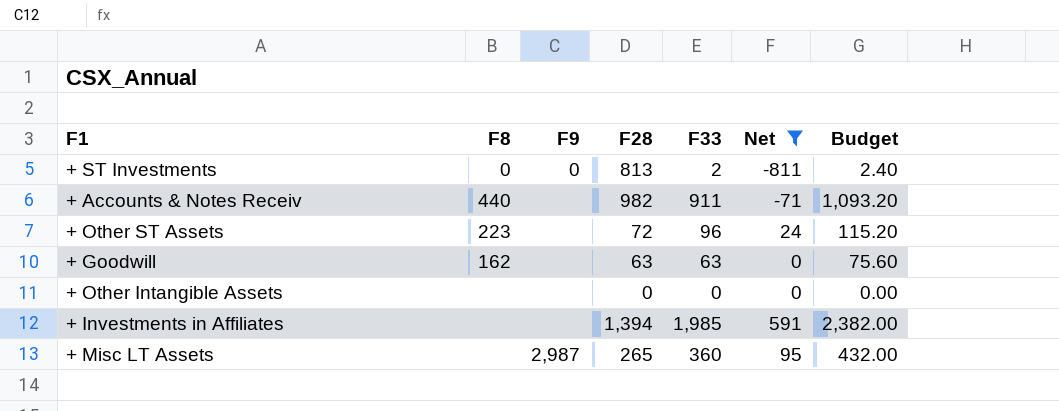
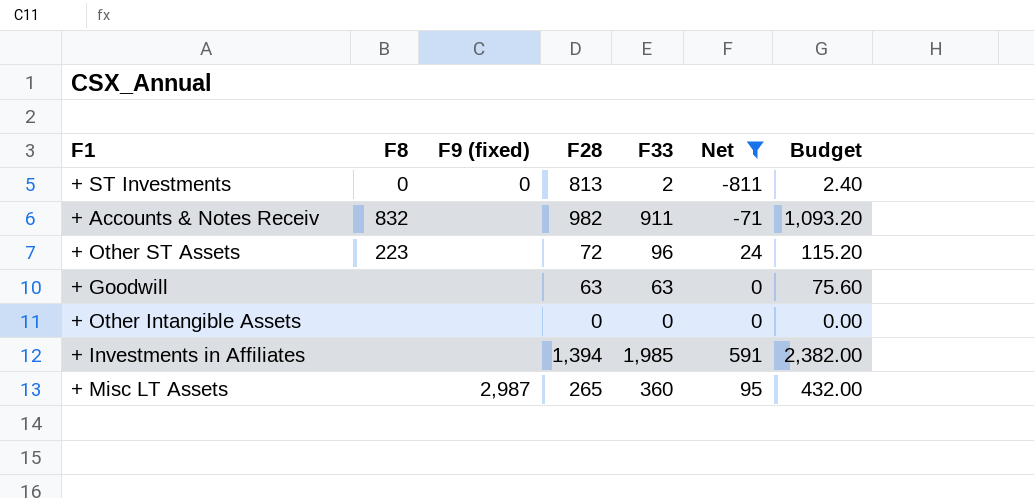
column name: F9 -> F9 (fixed)
+ Accounts & Notes Receiv | F8: 440 -> 832
+ Goodwill | F8: 162 -> none

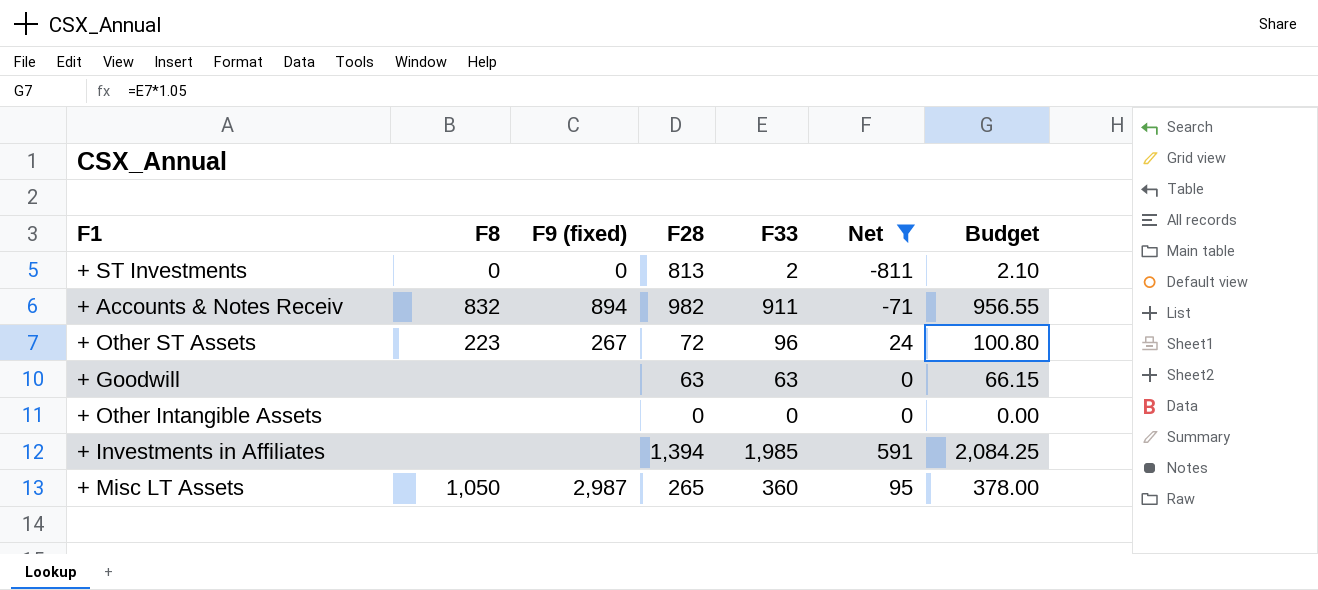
column Budget | formula: [F33] * 1.2 -> [F33] * 1.05
+ Accounts & Notes Receiv | F9 (fixed): none -> 894
+ Other ST Assets | F9 (fixed): none -> 267
+ Misc LT Assets | F8: none -> 1,050

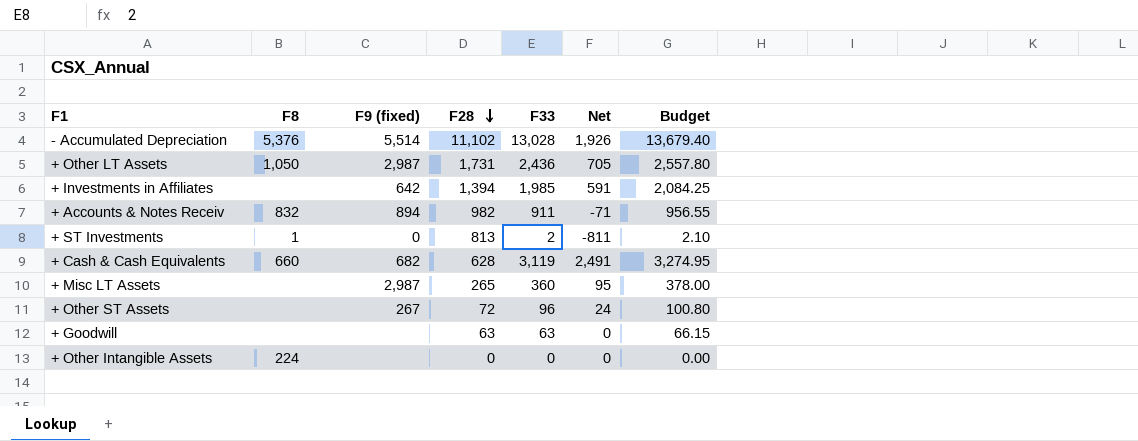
filter: Net <= 591 -> none
row order: none -> F28 descending
+ Investments in Affiliates | F9 (fixed): none -> 642
+ ST Investments | F8: 0 -> 1
+ Misc LT Assets | F8: 1,050 -> none
+ Other ST Assets | F8: 223 -> none
+ Other Intangible Assets | F8: none -> 224

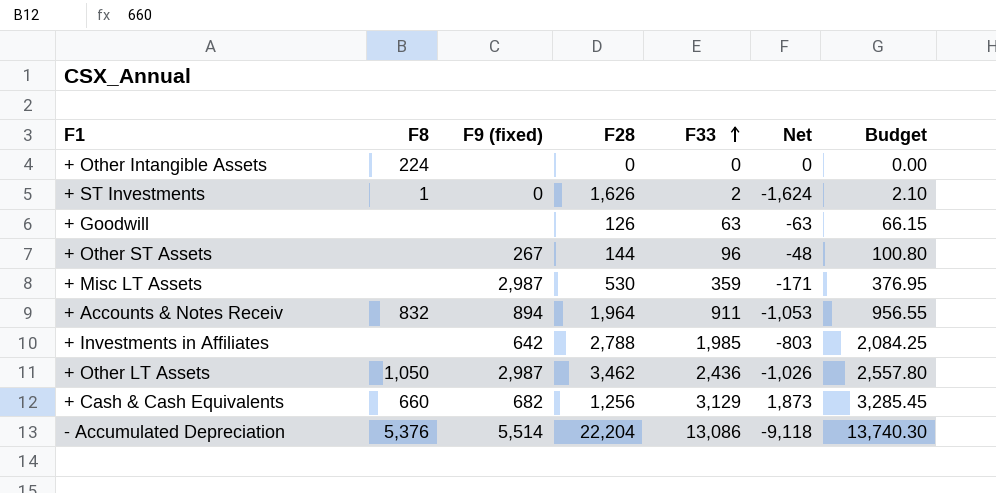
row order: F28 descending -> F33 ascending
+ ST Investments | F28: 813 -> 1,626
+ ST Investments | Net: -811 -> -1,624
+ Goodwill | F28: 63 -> 126
+ Goodwill | Net: 0 -> -63
+ Other ST Assets | F28: 72 -> 144
+ Other ST Assets | Net: 24 -> -48
+ Misc LT Assets | F28: 265 -> 530
+ Misc LT Assets | F33: 360 -> 359
+ Misc LT Assets | Net: 95 -> -171
+ Misc LT Assets | Budget: 378.00 -> 376.95
+ Accounts & Notes Receiv | F28: 982 -> 1,964
+ Accounts & Notes Receiv | Net: -71 -> -1,053
+ Investments in Affiliates | F28: 1,394 -> 2,788
+ Investments in Affiliates | Net: 591 -> -803
+ Other LT Assets | F28: 1,731 -> 3,462
+ Other LT Assets | Net: 705 -> -1,026
+ Cash & Cash Equivalents | F28: 628 -> 1,256
+ Cash & Cash Equivalents | F33: 3,119 -> 3,129
+ Cash & Cash Equivalents | Net: 2,491 -> 1,873
+ Cash & Cash Equivalents | Budget: 3,274.95 -> 3,285.45
- Accumulated Depreciation | F28: 11,102 -> 22,204
- Accumulated Depreciation | F33: 13,028 -> 13,086
- Accumulated Depreciation | Net: 1,926 -> -9,118
- Accumulated Depreciation | Budget: 13,679.40 -> 13,740.30

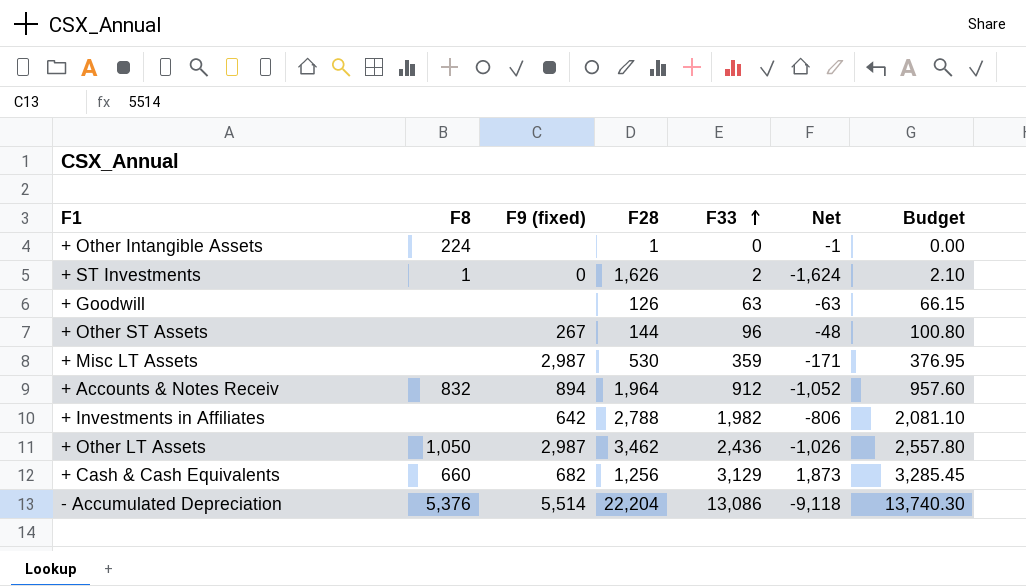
+ Other Intangible Assets | F28: 0 -> 1
+ Other Intangible Assets | Net: 0 -> -1
+ Accounts & Notes Receiv | F33: 911 -> 912
+ Accounts & Notes Receiv | Net: -1,053 -> -1,052
+ Accounts & Notes Receiv | Budget: 956.55 -> 957.60
+ Investments in Affiliates | F33: 1,985 -> 1,982
+ Investments in Affiliates | Net: -803 -> -806
+ Investments in Affiliates | Budget: 2,084.25 -> 2,081.10

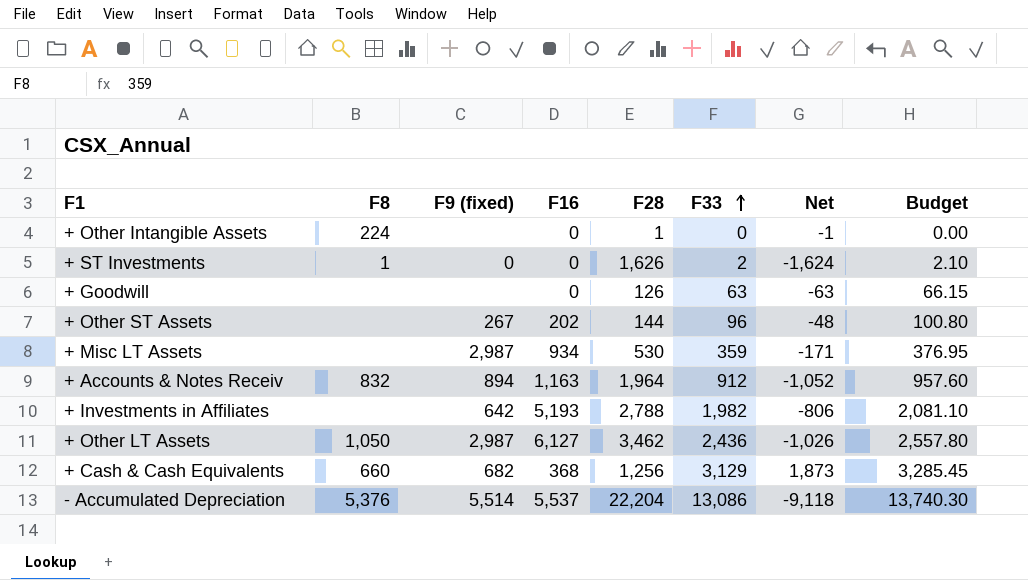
column F16 | position: none -> 4

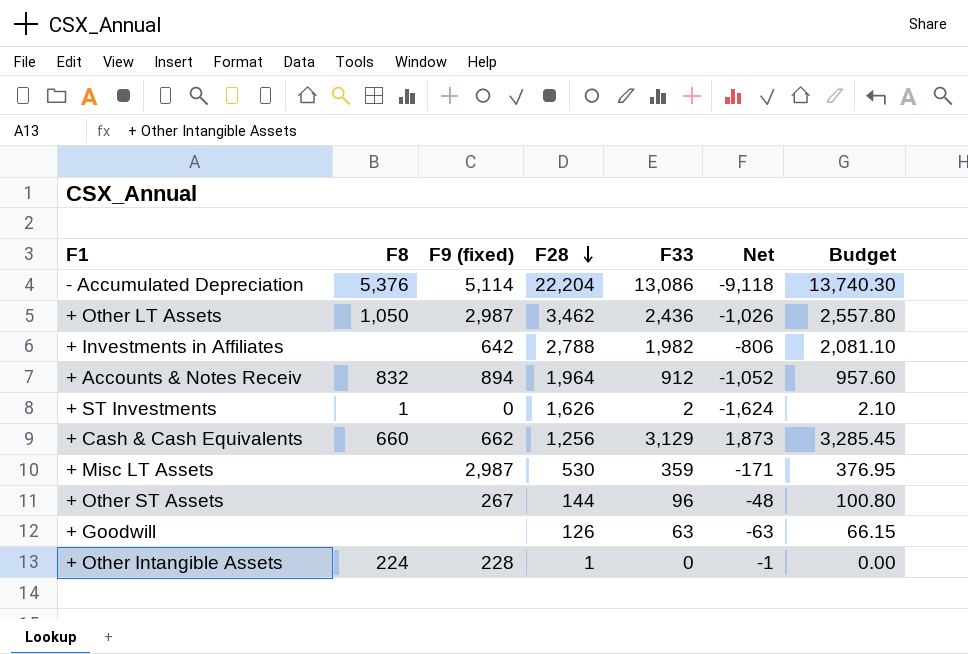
row order: F33 ascending -> F28 descending
column F16 | position: 4 -> none
- Accumulated Depreciation | F9 (fixed): 5,514 -> 5,114
+ Cash & Cash Equivalents | F9 (fixed): 682 -> 662
+ Other Intangible Assets | F9 (fixed): none -> 228

